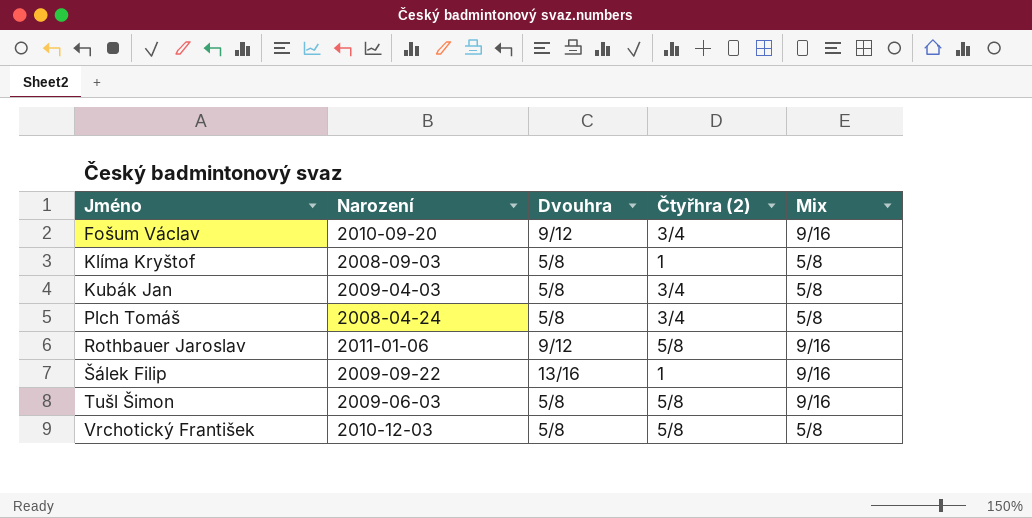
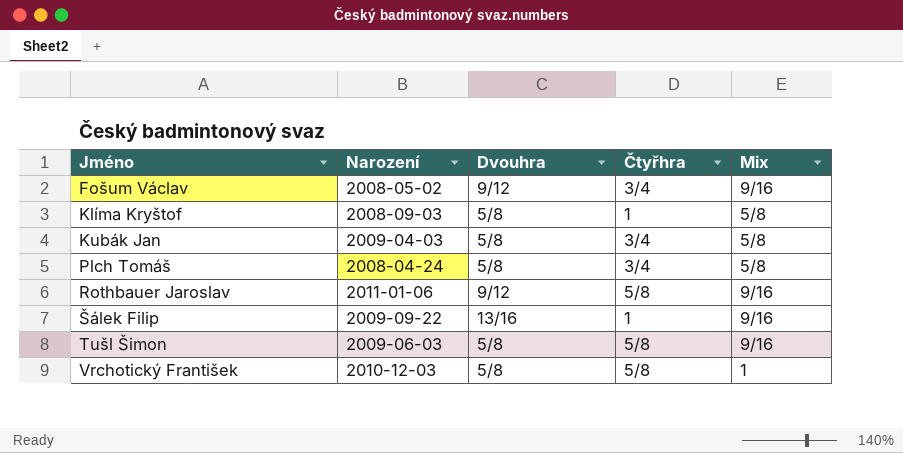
column name: Čtyřhra (2) -> Čtyřhra
Fošum Václav | Narození: 2010-09-20 -> 2008-05-02
Vrchotický František | Mix: 5/8 -> 1

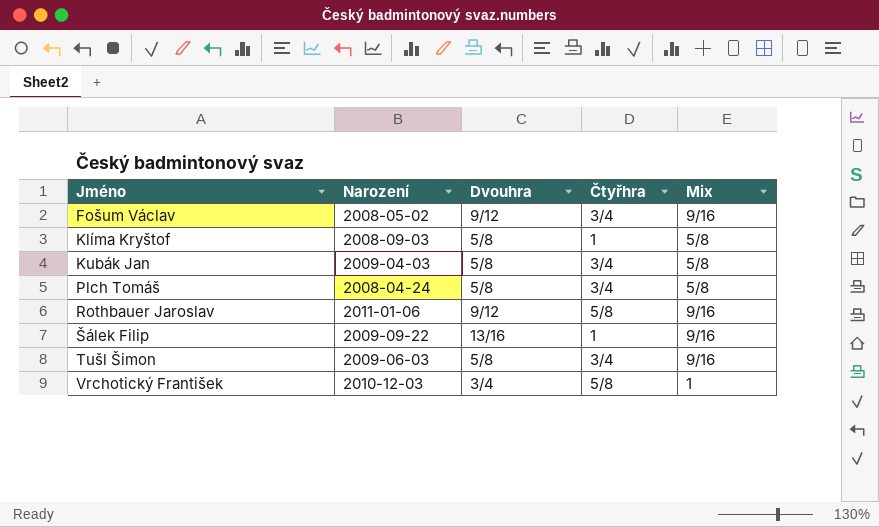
Tušl Šimon | Čtyřhra: 5/8 -> 3/4
Vrchotický František | Dvouhra: 5/8 -> 3/4

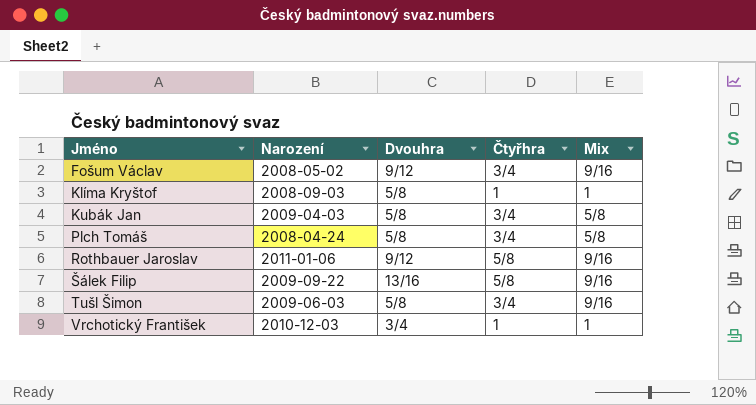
Klíma Kryštof | Mix: 5/8 -> 1
Šálek Filip | Čtyřhra: 1 -> 5/8
Vrchotický František | Čtyřhra: 5/8 -> 1

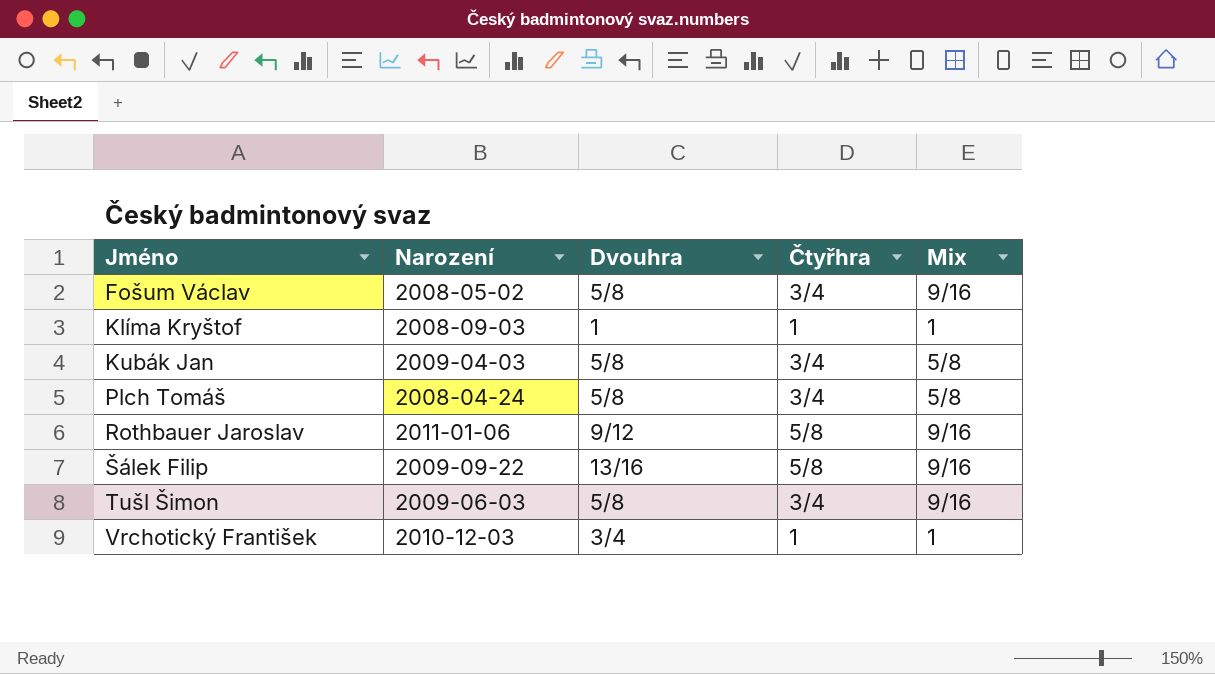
Fošum Václav | Dvouhra: 9/12 -> 5/8
Klíma Kryštof | Dvouhra: 5/8 -> 1

